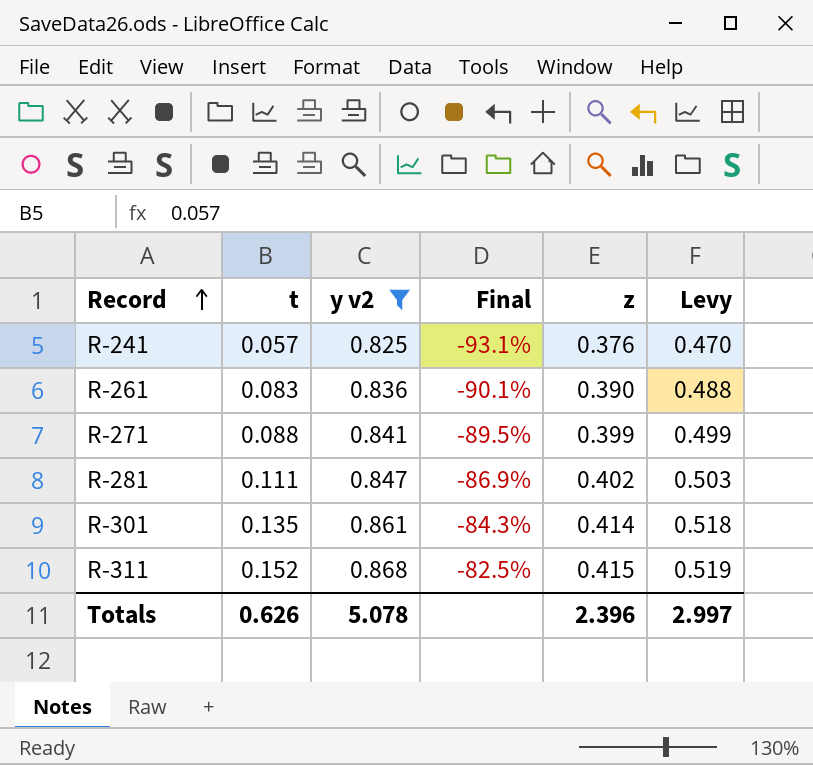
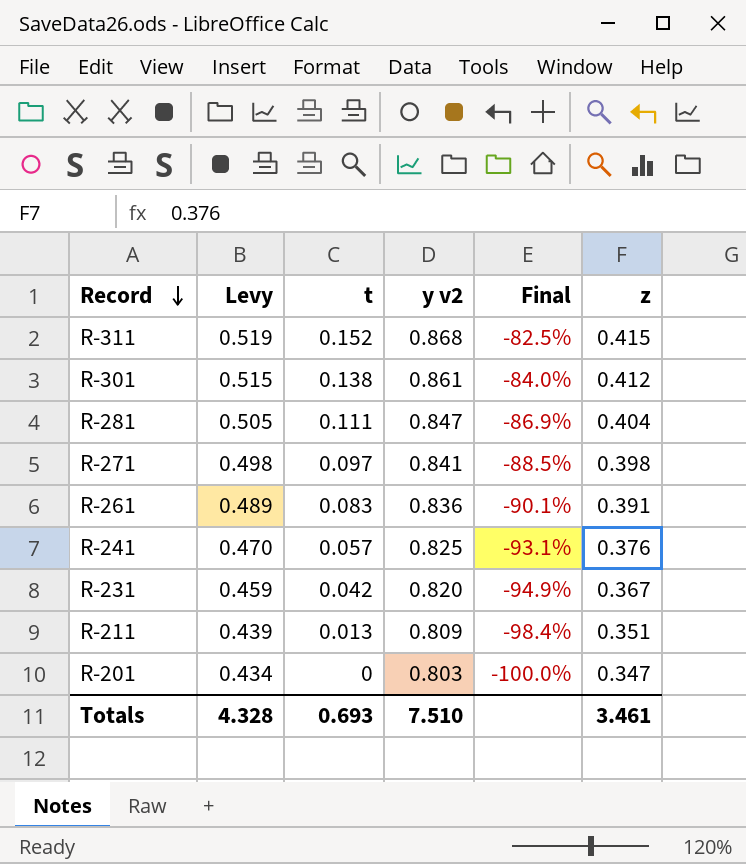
filter: y v2 >= 0.825 -> none
row order: Record ascending -> Record descending
column Levy | position: 6 -> 2
R-301 | Levy: 0.518 -> 0.515
R-301 | t: 0.135 -> 0.138
R-301 | Final: -84.3% -> -84.0%
R-301 | z: 0.414 -> 0.412
R-281 | Levy: 0.503 -> 0.505
R-281 | z: 0.402 -> 0.404
R-271 | Levy: 0.499 -> 0.498
R-271 | t: 0.088 -> 0.097
R-271 | Final: -89.5% -> -88.5%
R-271 | z: 0.399 -> 0.398
R-261 | Levy: 0.488 -> 0.489
R-261 | z: 0.390 -> 0.391
Totals | Levy: 2.997 -> 4.328
Totals | t: 0.626 -> 0.693
Totals | y v2: 5.078 -> 7.510
Totals | z: 2.396 -> 3.461

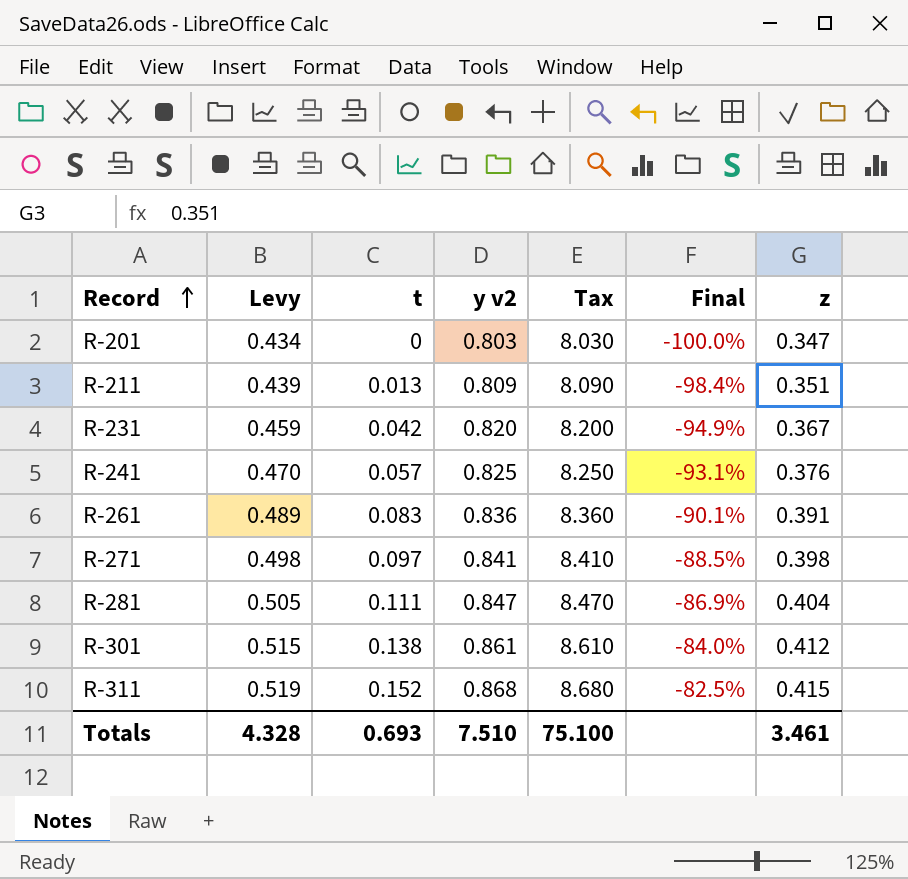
row order: Record descending -> Record ascending
column Tax | formula: none -> [y v2] * 10

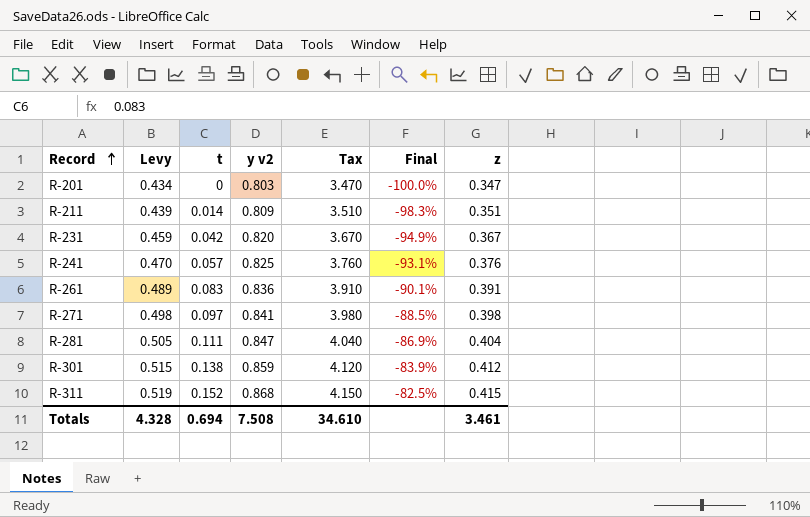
column Tax | formula: [y v2] * 10 -> [z] * 10
R-211 | t: 0.013 -> 0.014
R-211 | Final: -98.4% -> -98.3%
R-301 | y v2: 0.861 -> 0.859
R-301 | Final: -84.0% -> -83.9%
Totals | t: 0.693 -> 0.694
Totals | y v2: 7.510 -> 7.508
Totals | Tax: 75.100 -> 34.610

